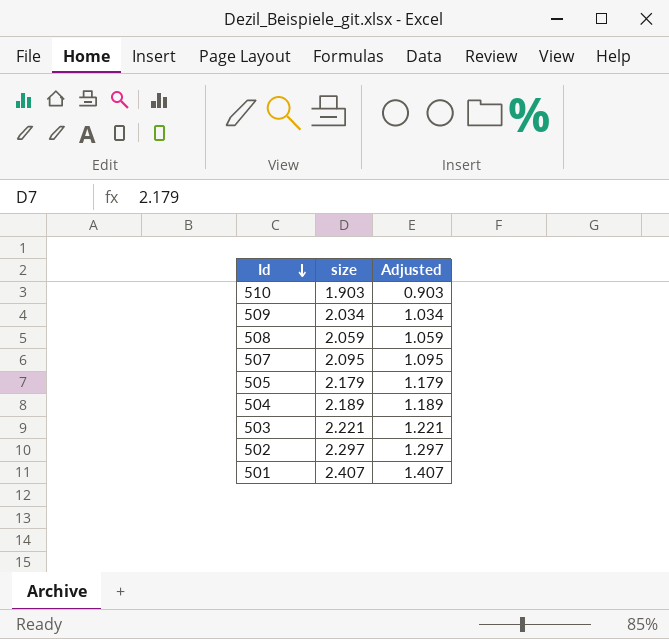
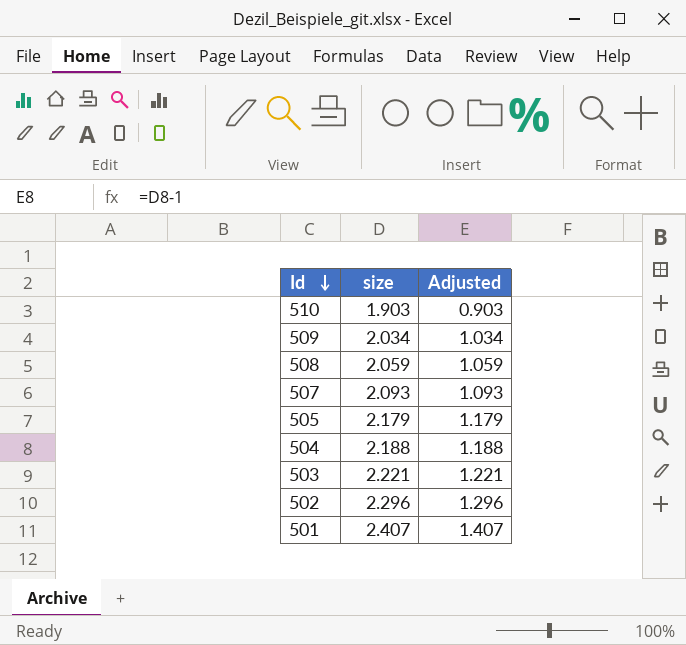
507 | size: 2.095 -> 2.093
507 | Adjusted: 1.095 -> 1.093
504 | size: 2.189 -> 2.188
504 | Adjusted: 1.189 -> 1.188
502 | size: 2.297 -> 2.296
502 | Adjusted: 1.297 -> 1.296

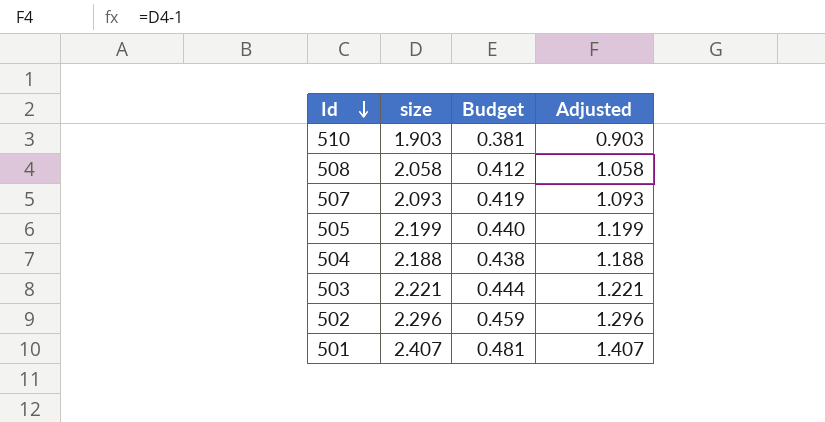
column Budget | formula: none -> [size] * 0.2
row 509: 2.034 | 1.034 -> none
508 | size: 2.059 -> 2.058
508 | Adjusted: 1.059 -> 1.058
505 | size: 2.179 -> 2.199
505 | Adjusted: 1.179 -> 1.199

